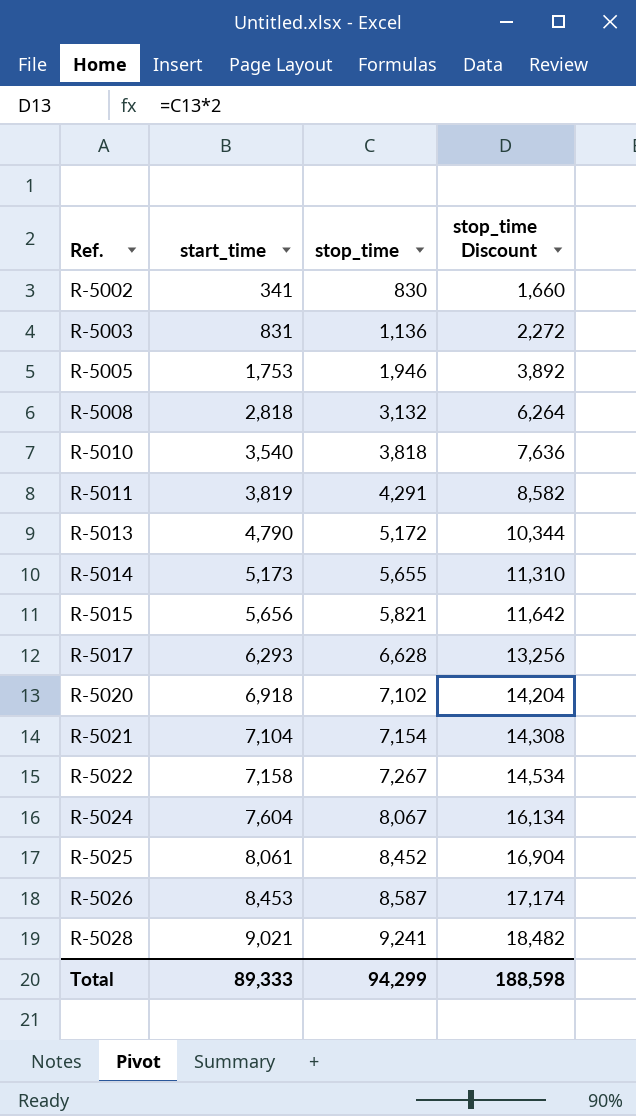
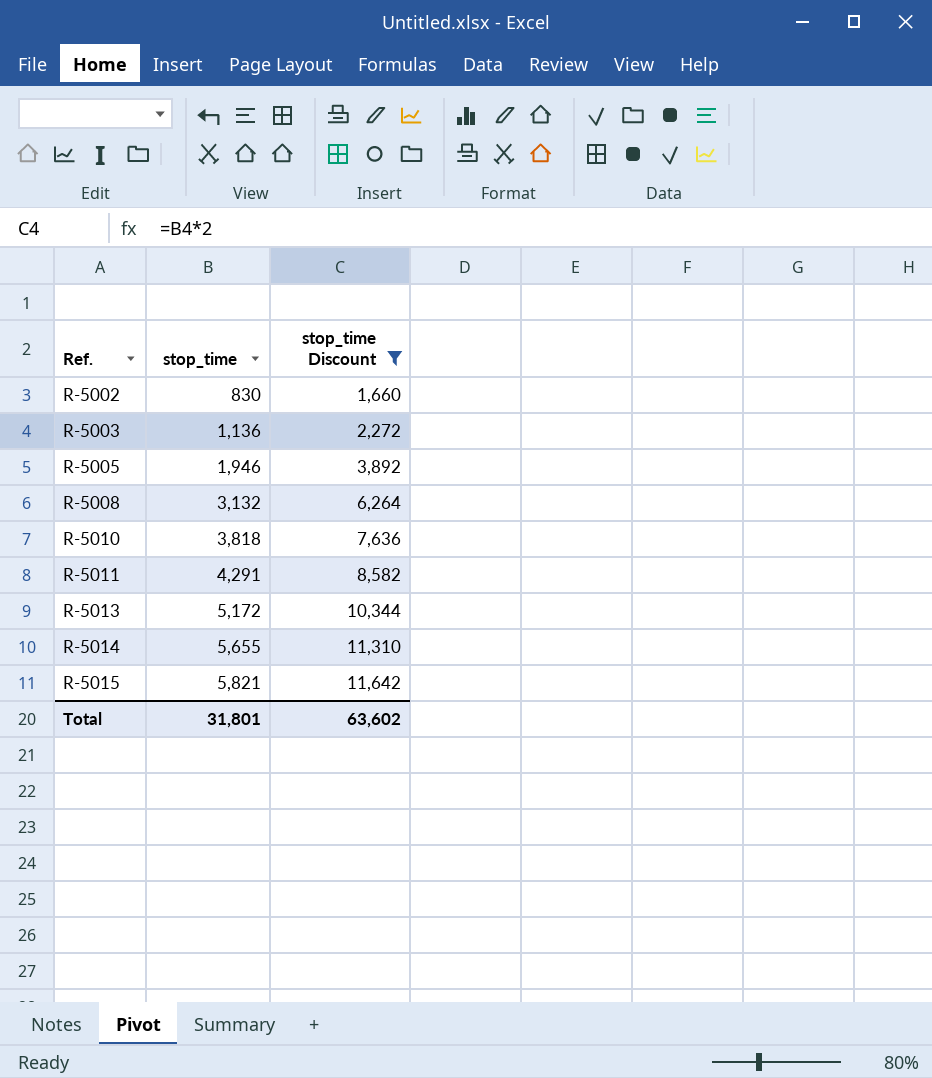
filter: none -> stop_time Discount <= 11,642
column start_time | position: 2 -> none
Total | stop_time: 94,299 -> 31,801
Total | stop_time Discount: 188,598 -> 63,602

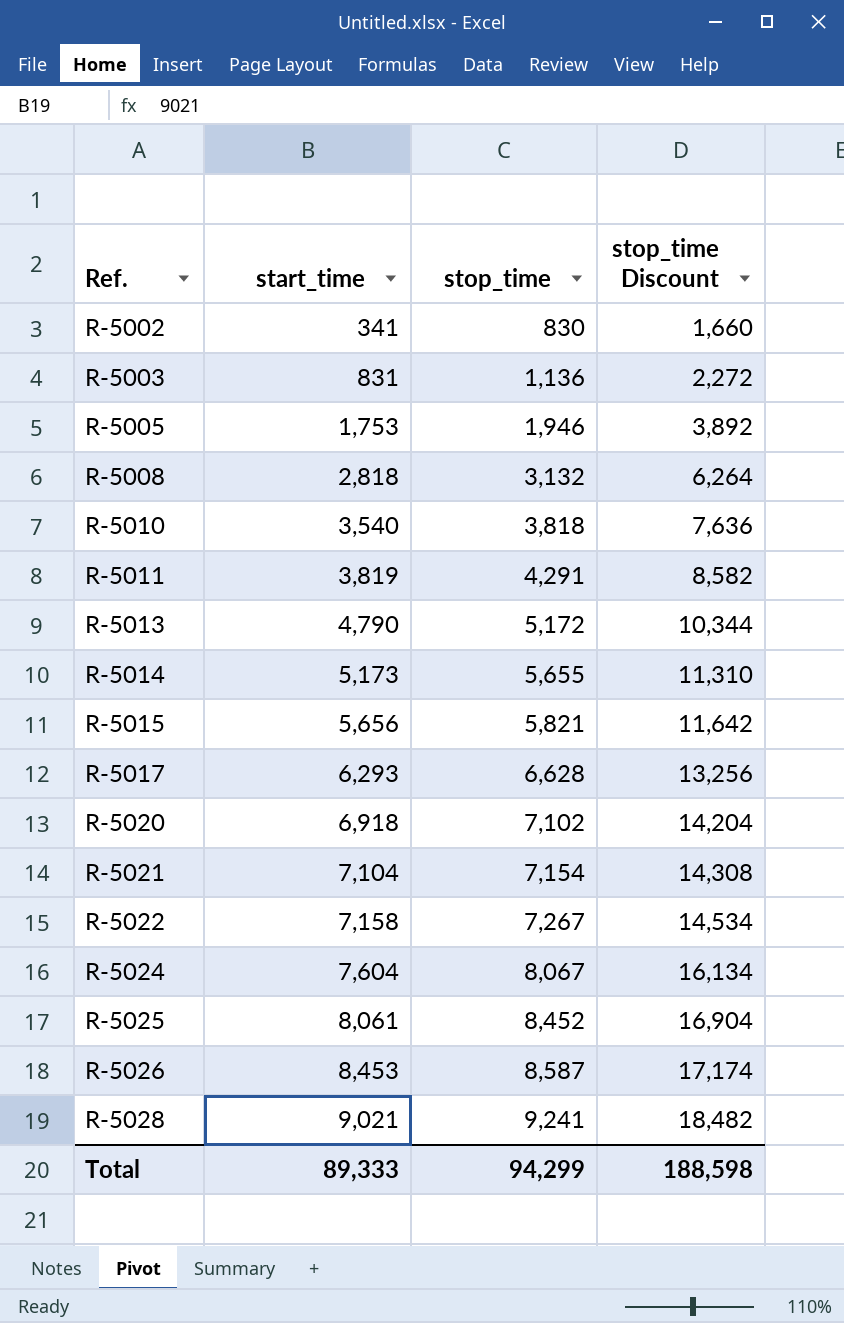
filter: stop_time Discount <= 11,642 -> none
column start_time | position: none -> 2
Total | stop_time: 31,801 -> 94,299
Total | stop_time Discount: 63,602 -> 188,598

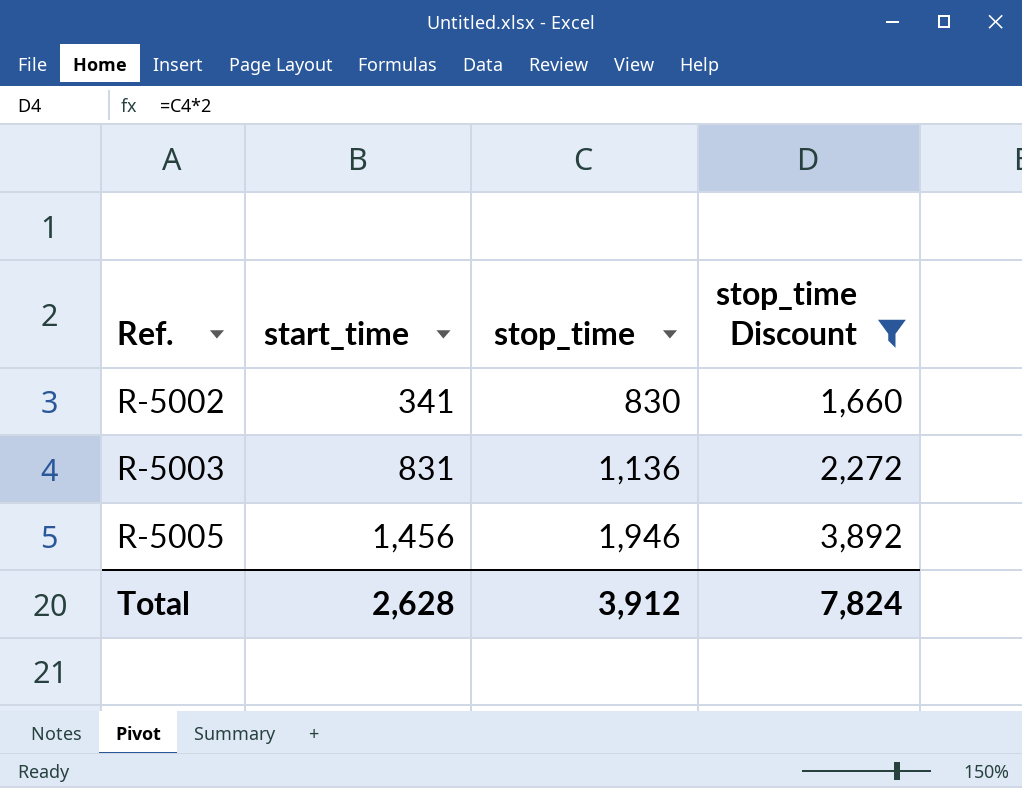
filter: none -> stop_time Discount <= 3,892
R-5005 | start_time: 1,753 -> 1,456
Total | start_time: 89,333 -> 2,628
Total | stop_time: 94,299 -> 3,912
Total | stop_time Discount: 188,598 -> 7,824

